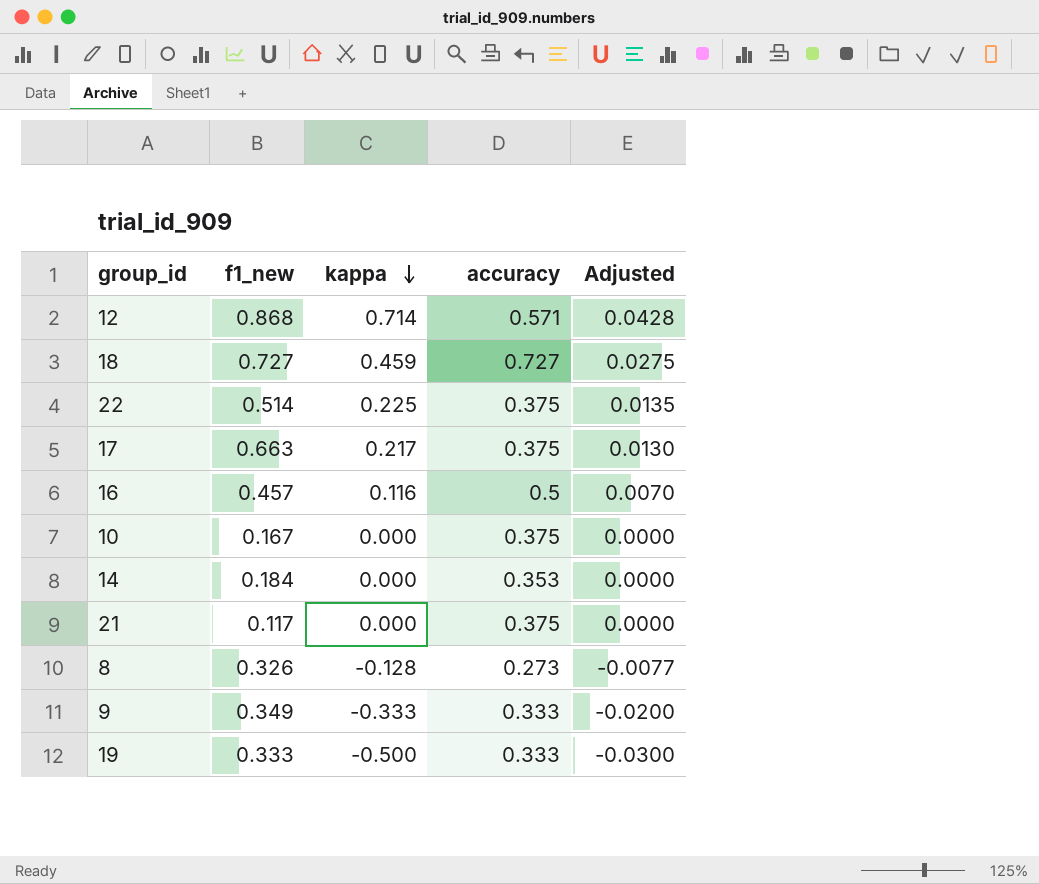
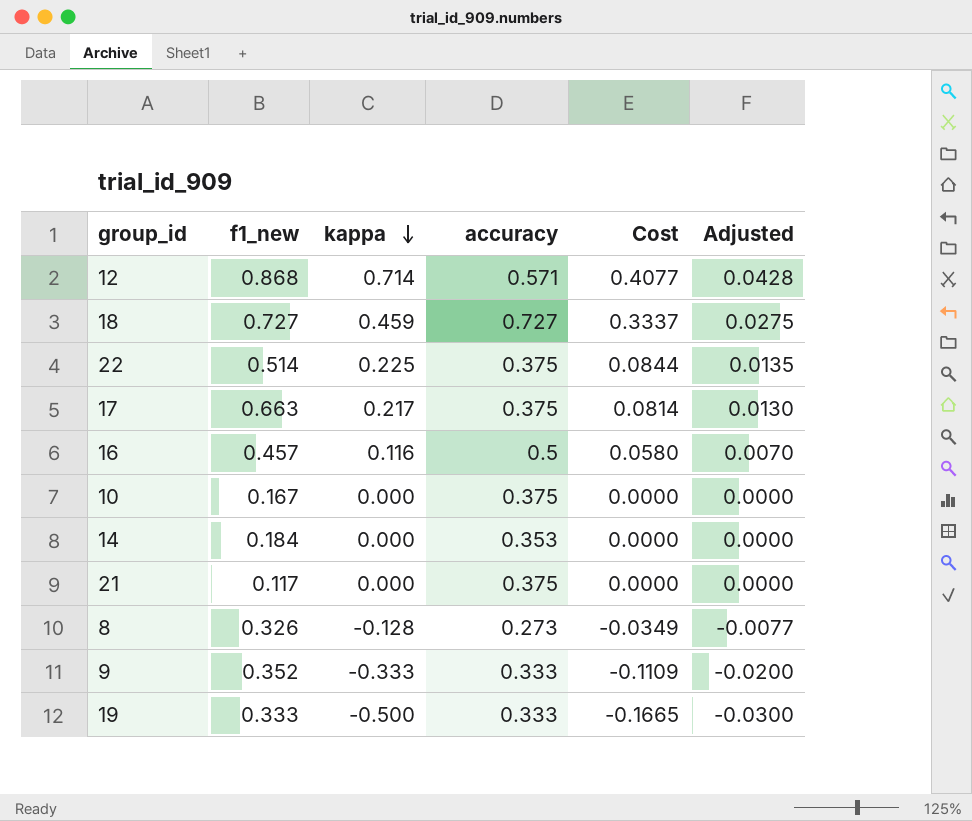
column Cost | formula: none -> [kappa] * [accuracy]
9 | f1_new: 0.349 -> 0.352

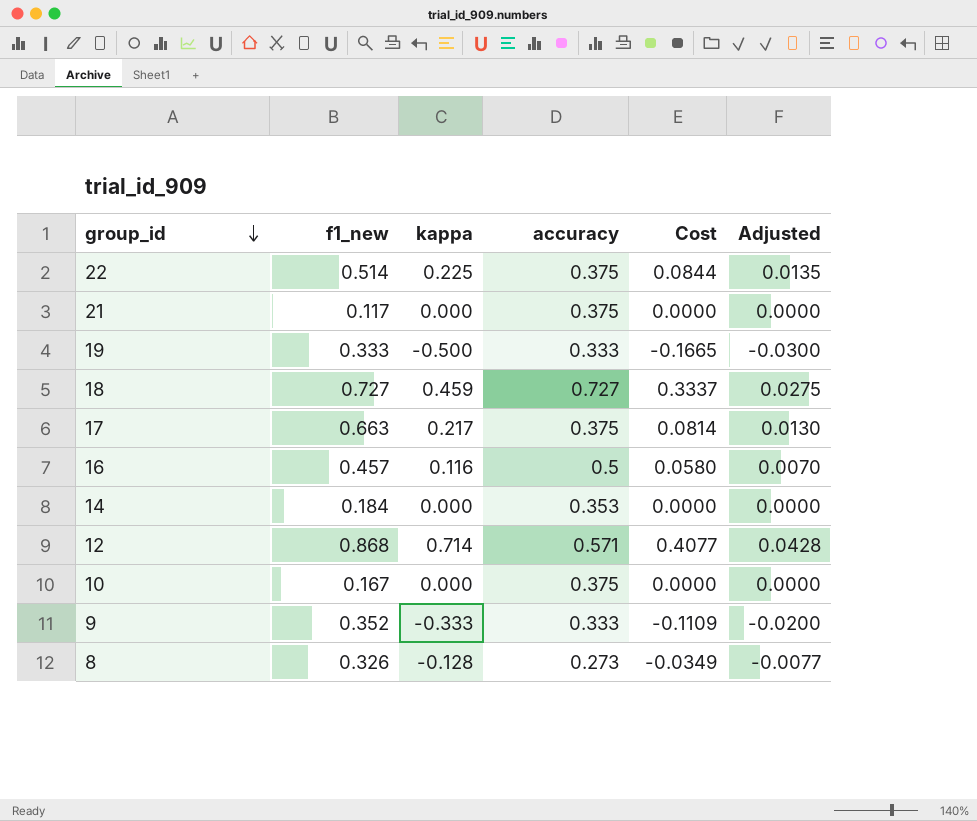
row order: kappa descending -> group_id descending

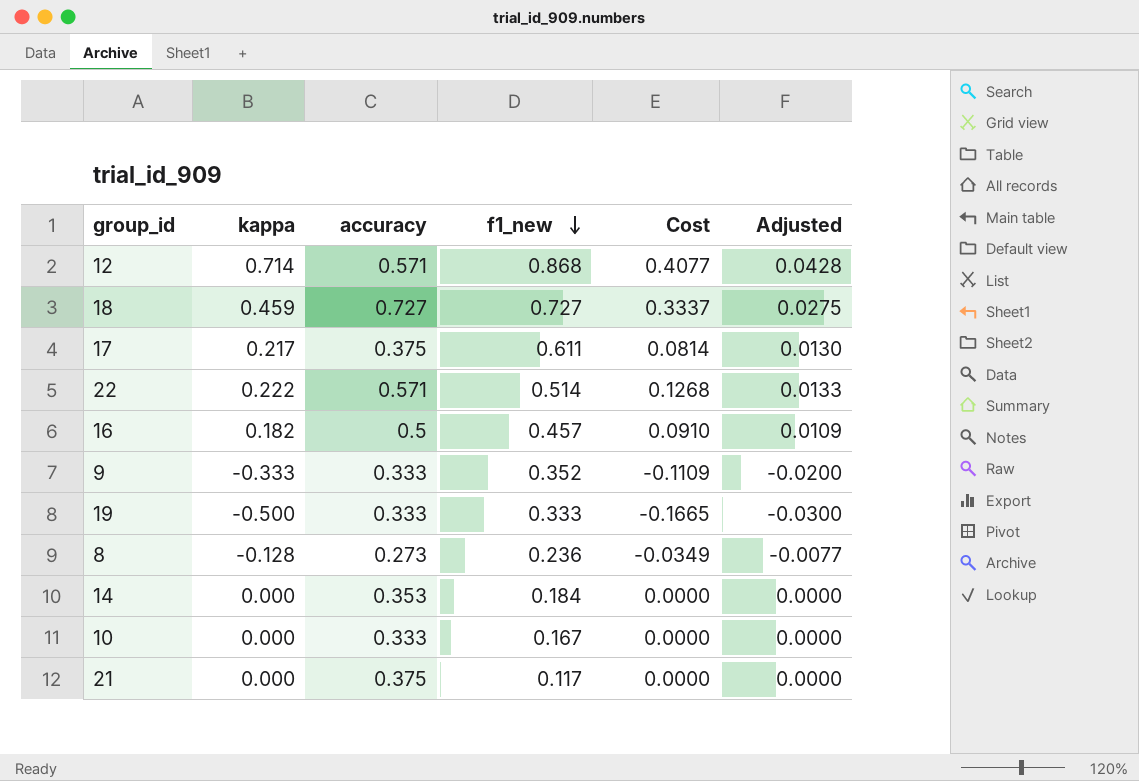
row order: group_id descending -> f1_new descending
column f1_new | position: 2 -> 4
17 | f1_new: 0.663 -> 0.611
22 | kappa: 0.225 -> 0.222
22 | accuracy: 0.375 -> 0.571
22 | Cost: 0.0844 -> 0.1268
22 | Adjusted: 0.0135 -> 0.0133
16 | kappa: 0.116 -> 0.182
16 | Cost: 0.0580 -> 0.0910
16 | Adjusted: 0.0070 -> 0.0109
8 | f1_new: 0.326 -> 0.236
10 | accuracy: 0.375 -> 0.333

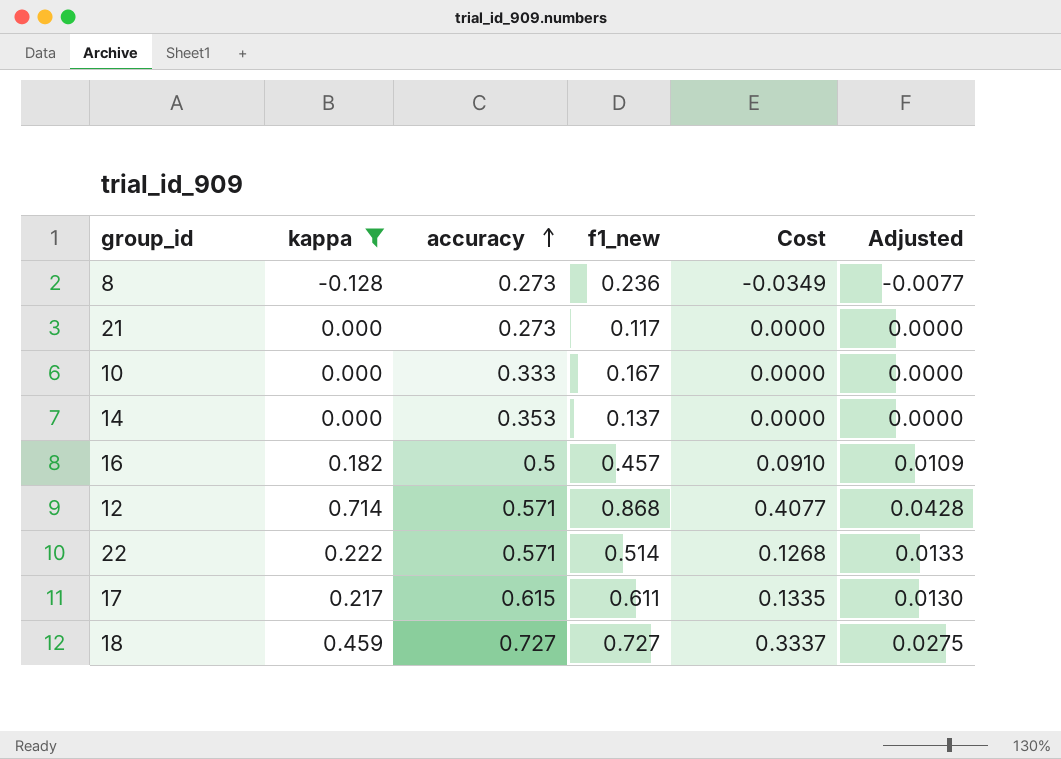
filter: none -> kappa >= -0.128
row order: f1_new descending -> accuracy ascending
21 | accuracy: 0.375 -> 0.273
14 | f1_new: 0.184 -> 0.137
17 | accuracy: 0.375 -> 0.615
17 | Cost: 0.0814 -> 0.1335

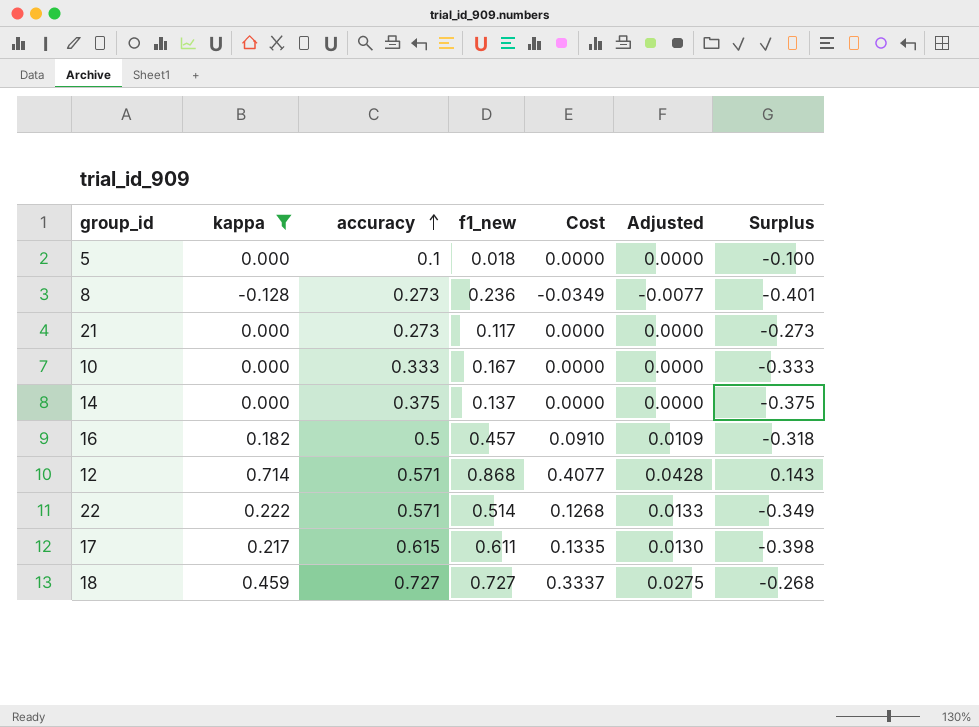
column Surplus | formula: none -> [kappa] - [accuracy]
row 5: none -> 0.000 | 0.1 | 0.018 | 0.0000 | 0.0000 | -0.100
14 | accuracy: 0.353 -> 0.375

